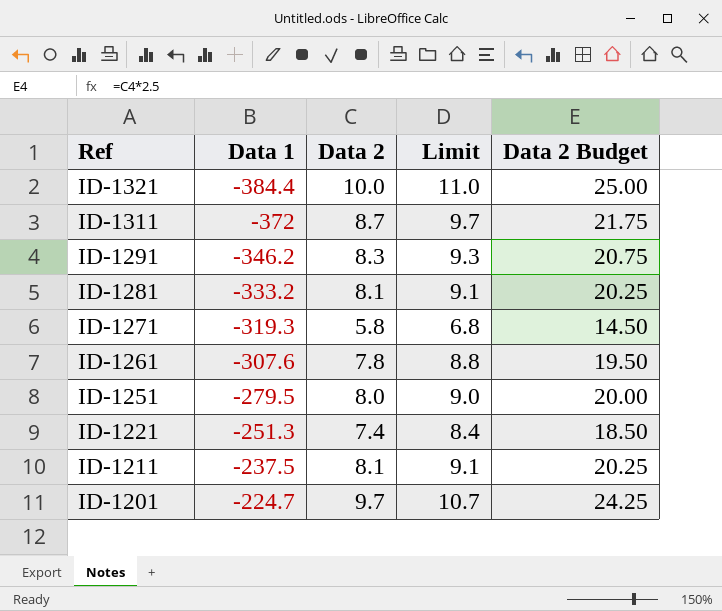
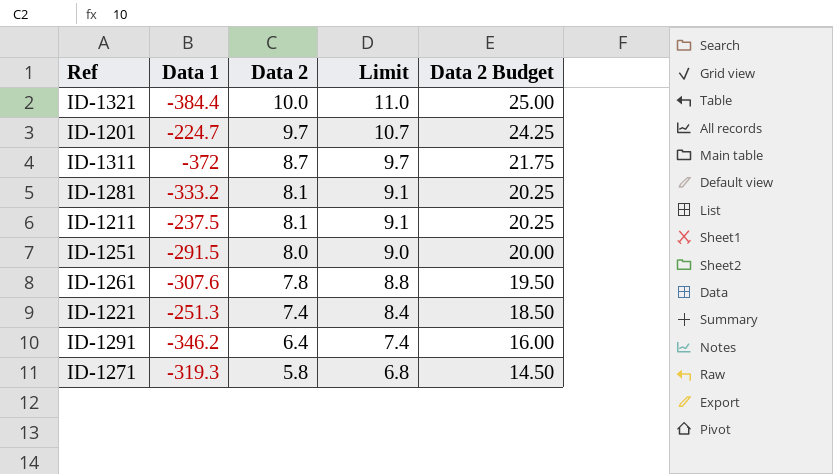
row order: Ref descending -> Data 2 descending
ID-1251 | Data 1: -279.5 -> -291.5
ID-1291 | Data 2: 8.3 -> 6.4
ID-1291 | Limit: 9.3 -> 7.4
ID-1291 | Data 2 Budget: 20.75 -> 16.00

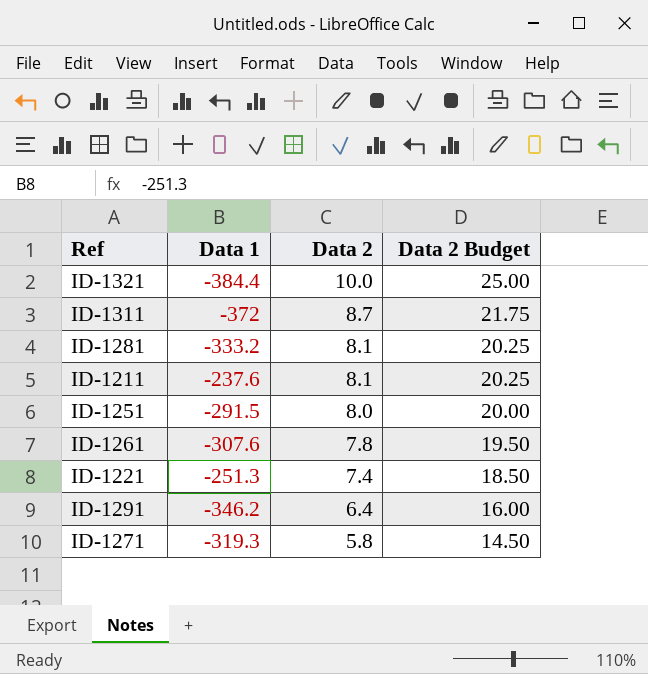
column Limit | formula: [Data 2] + 1 -> none
row ID-1201: -224.7 | 9.7 | 10.7 | 24.25 -> none
ID-1211 | Data 1: -237.5 -> -237.6

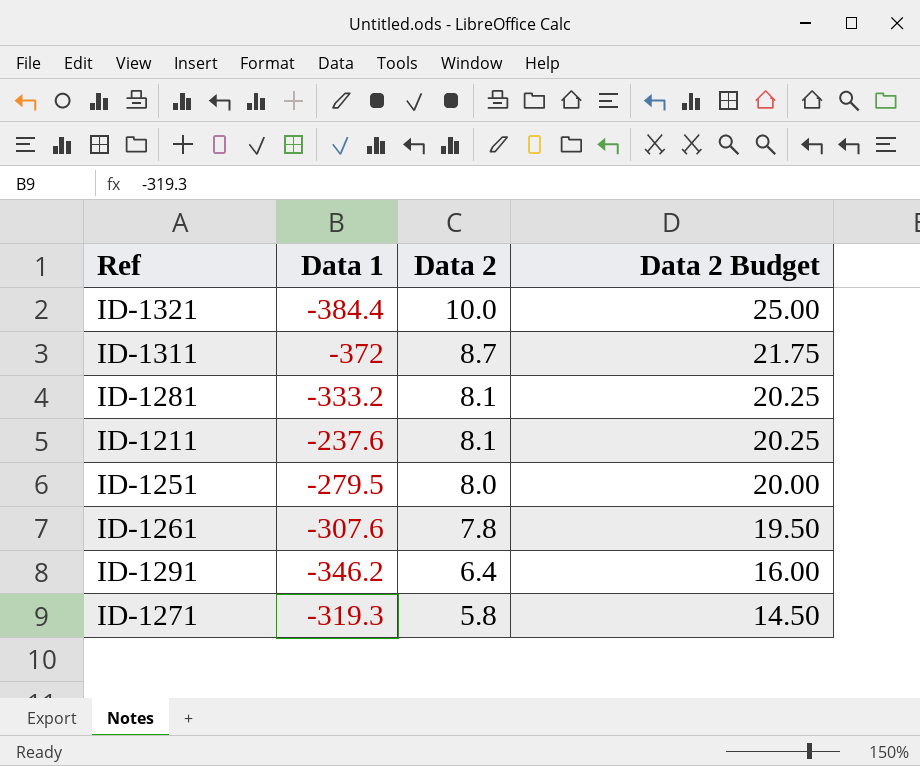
row ID-1221: -251.3 | 7.4 | 18.50 -> none
ID-1251 | Data 1: -291.5 -> -279.5

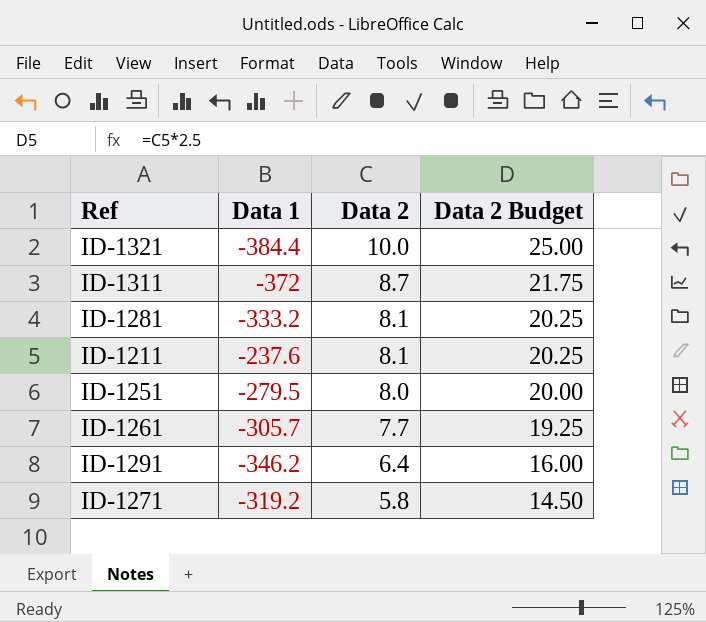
ID-1261 | Data 1: -307.6 -> -305.7
ID-1261 | Data 2: 7.8 -> 7.7
ID-1261 | Data 2 Budget: 19.50 -> 19.25
ID-1271 | Data 1: -319.3 -> -319.2

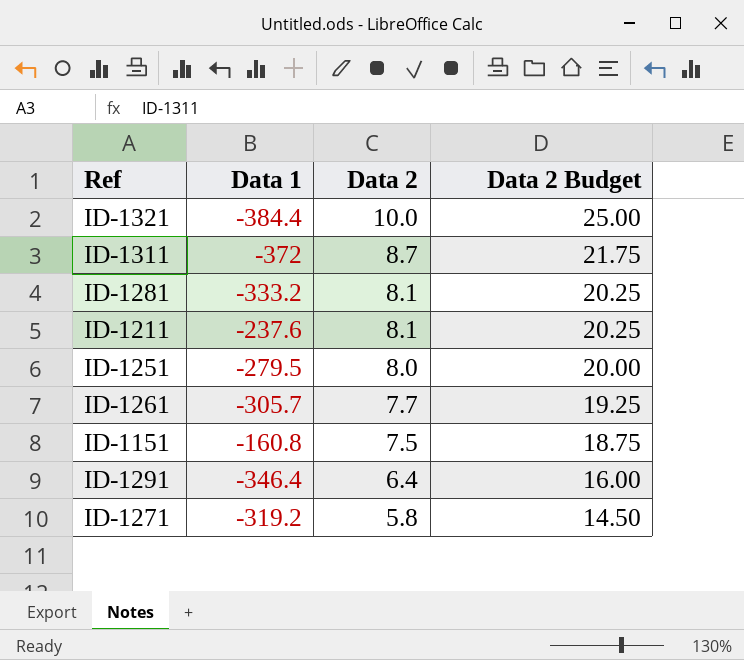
row ID-1151: none -> -160.8 | 7.5 | 18.75
ID-1291 | Data 1: -346.2 -> -346.4

